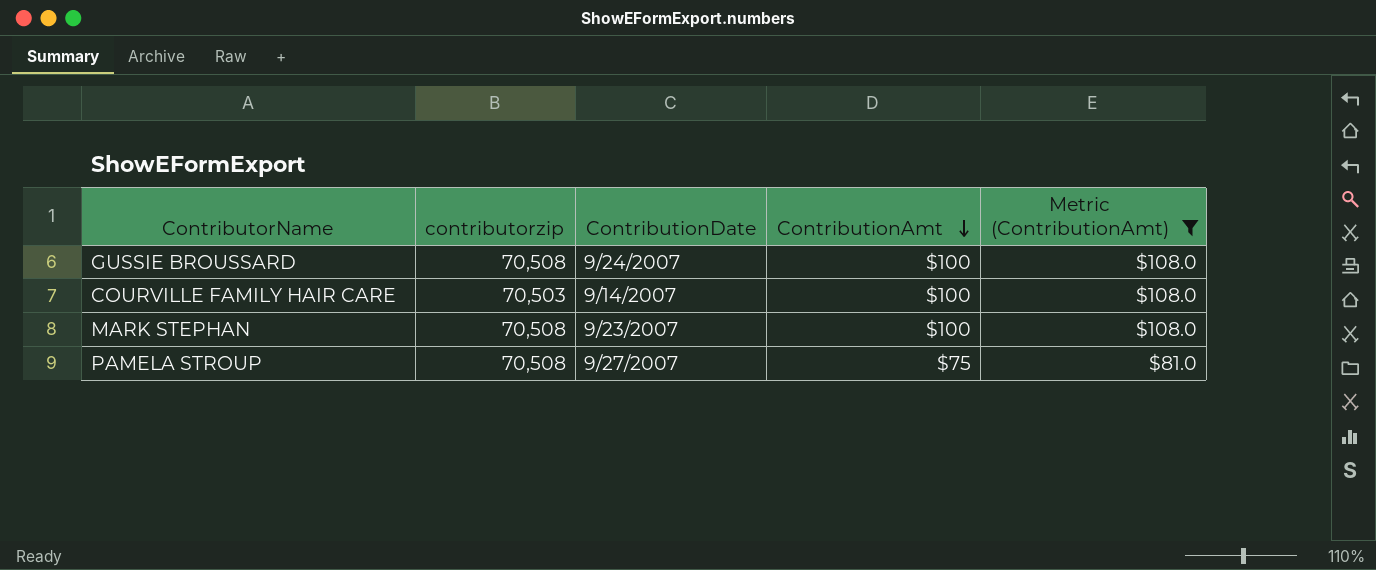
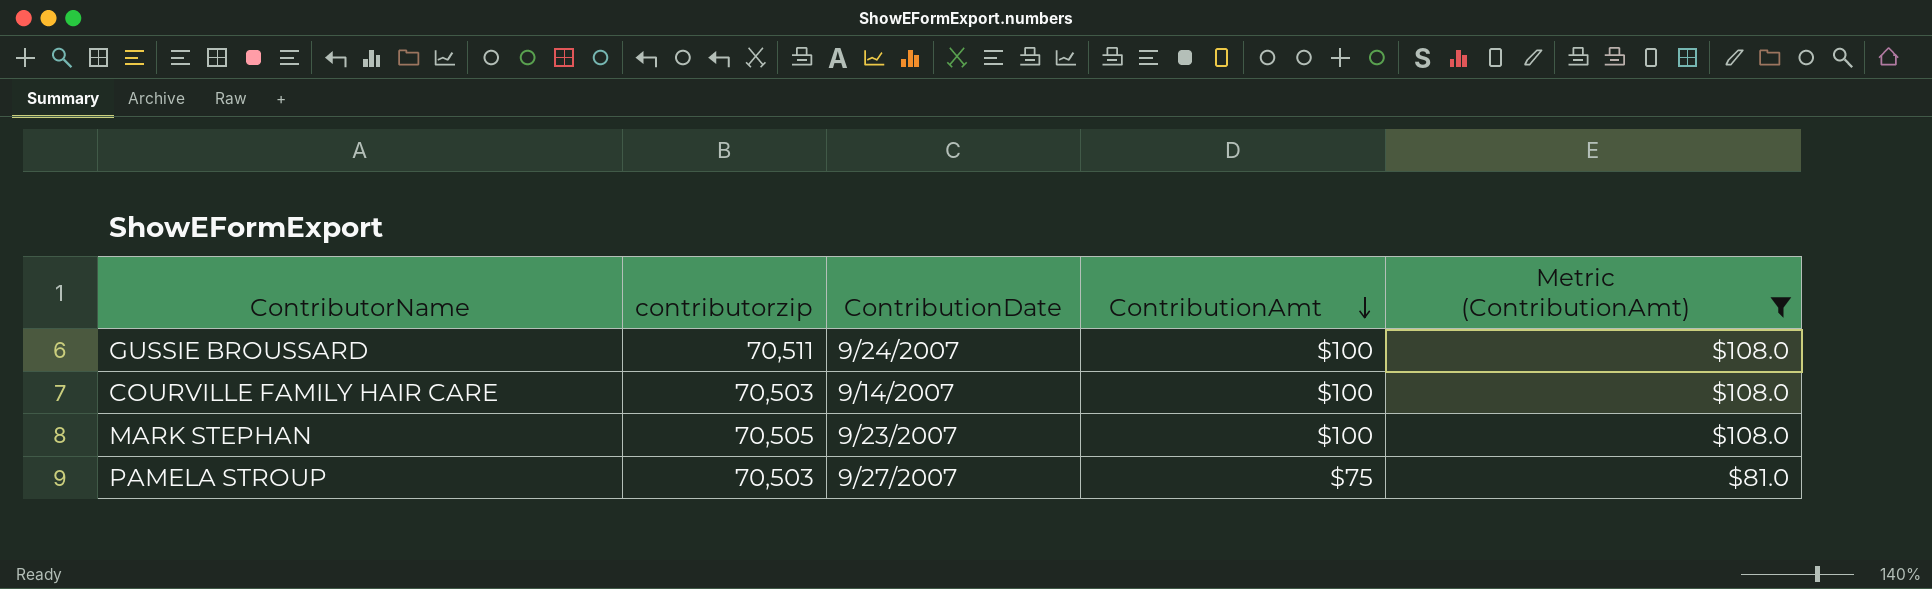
GUSSIE BROUSSARD | contributorzip: 70,508 -> 70,511
MARK STEPHAN | contributorzip: 70,508 -> 70,505
PAMELA STROUP | contributorzip: 70,508 -> 70,503

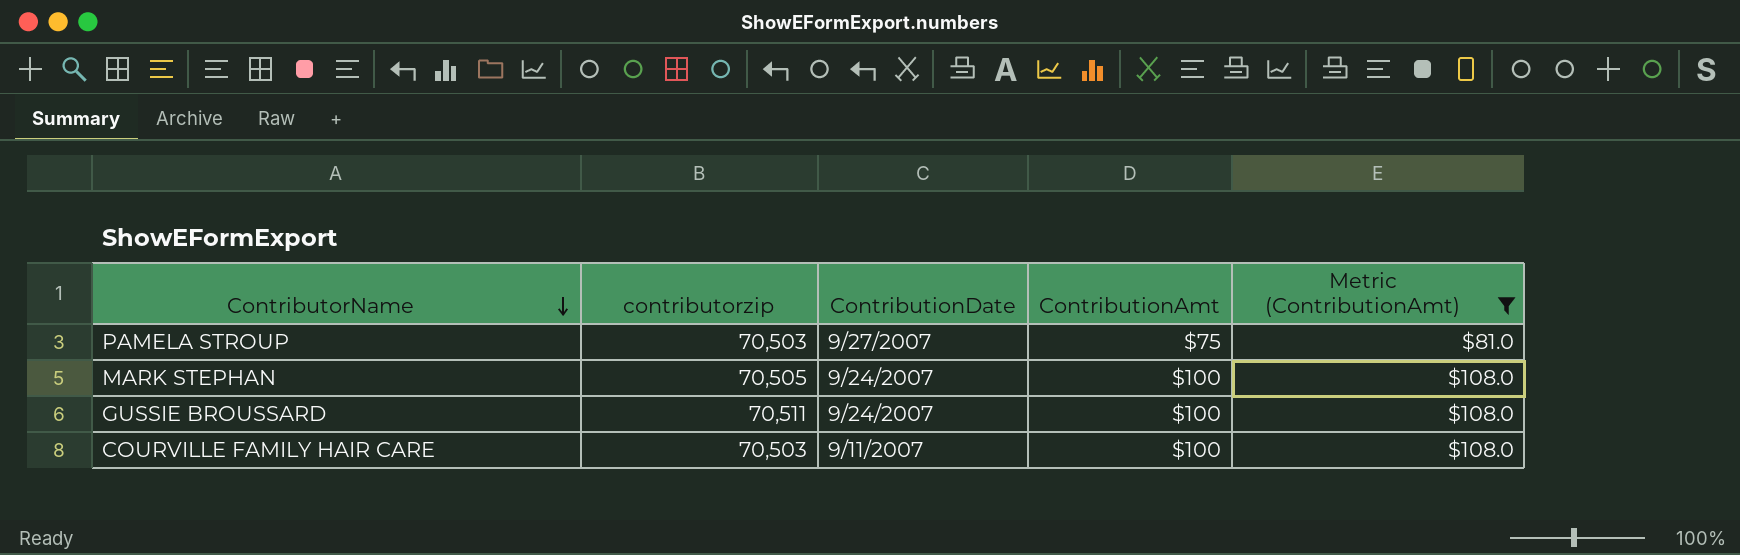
row order: ContributionAmt descending -> ContributorName descending
MARK STEPHAN | ContributionDate: 9/23/2007 -> 9/24/2007
COURVILLE FAMILY HAIR CARE | ContributionDate: 9/14/2007 -> 9/11/2007

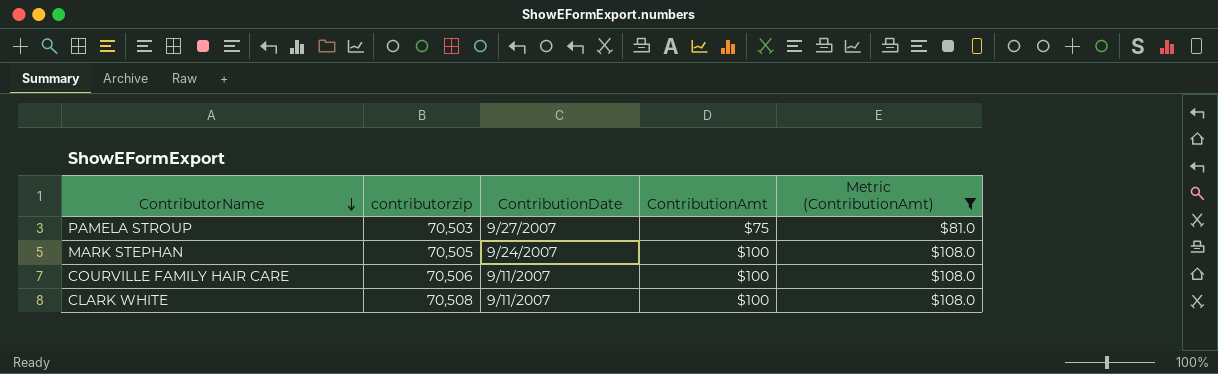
row GUSSIE BROUSSARD: 70,511 | 9/24/2007 | $100 | $108.0 -> none
COURVILLE FAMILY HAIR CARE | contributorzip: 70,503 -> 70,506
row CLARK WHITE: none -> 70,508 | 9/11/2007 | $100 | $108.0

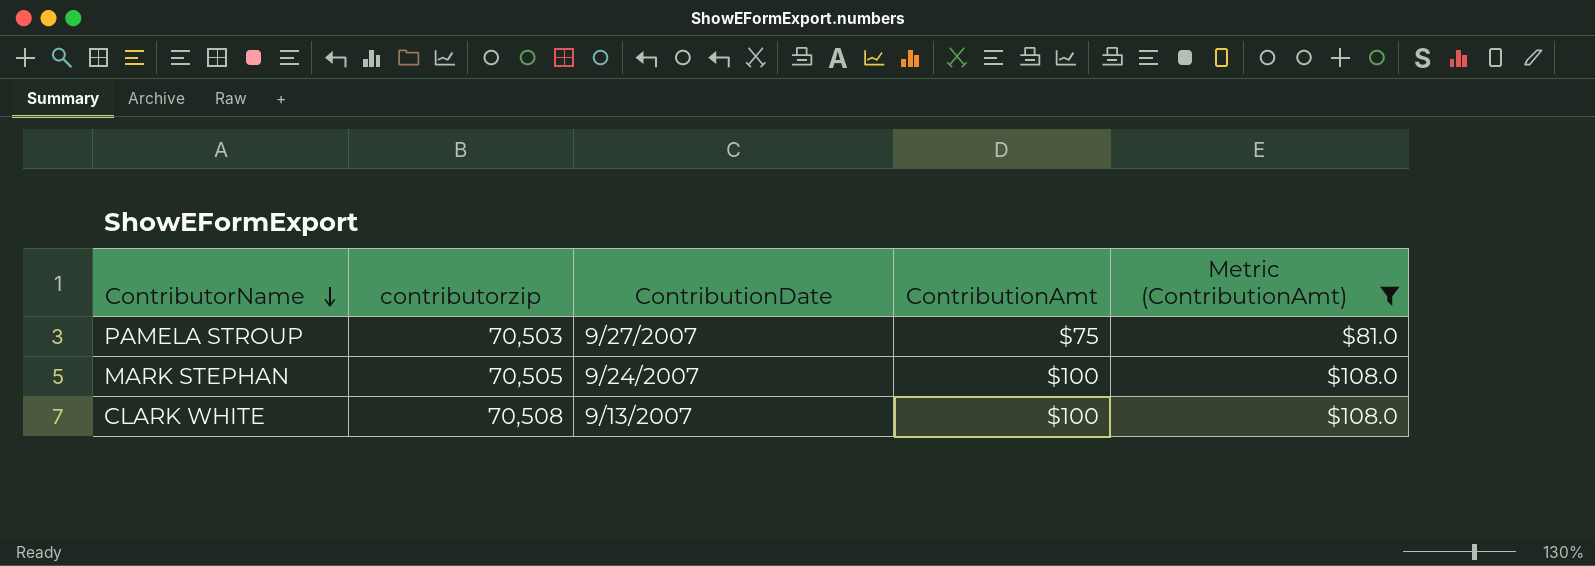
row COURVILLE FAMILY HAIR CARE: 70,506 | 9/11/2007 | $100 | $108.0 -> none
CLARK WHITE | ContributionDate: 9/11/2007 -> 9/13/2007

